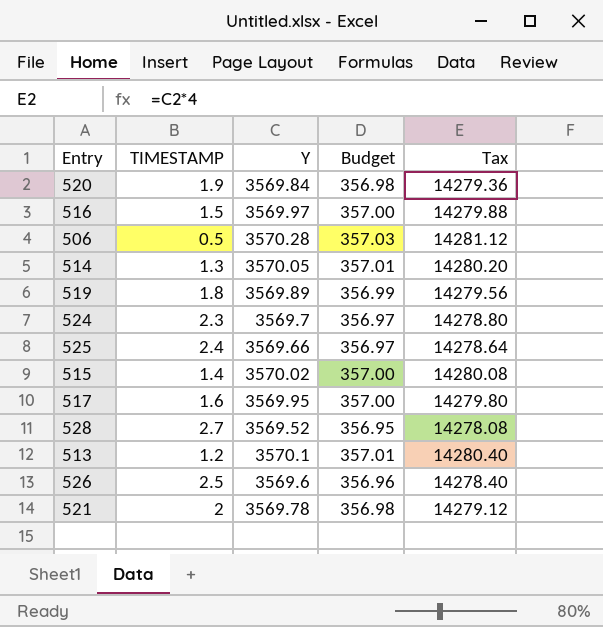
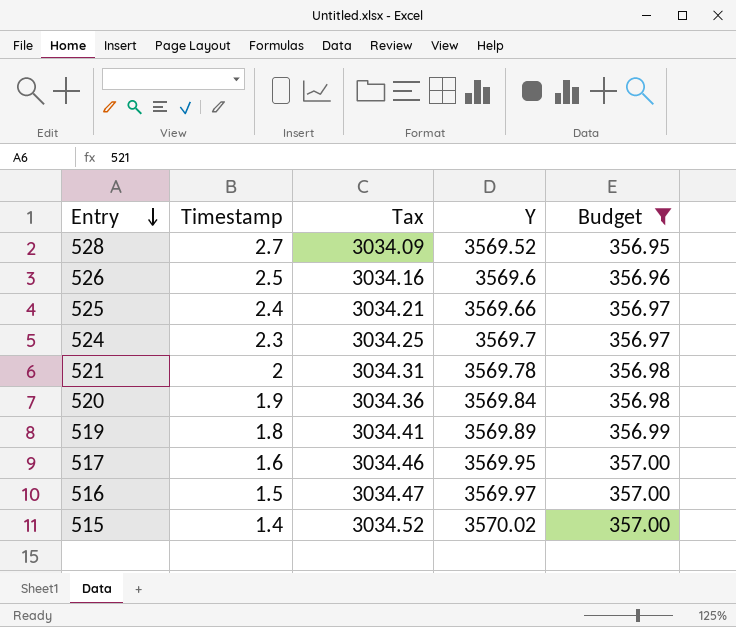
filter: none -> Budget <= 357.00
row order: none -> Entry descending
column name: TIMESTAMP -> Timestamp
column Tax | formula: [Y] * 4 -> [Y] * 0.85
column Tax | position: 5 -> 3

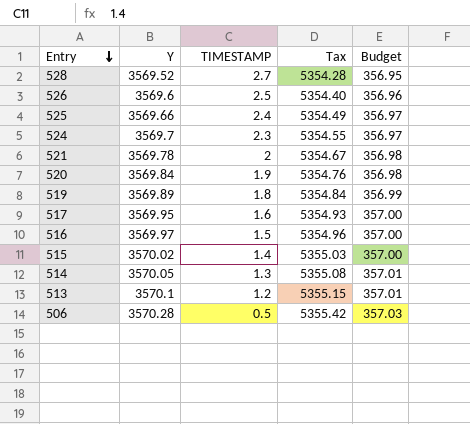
filter: Budget <= 357.00 -> none
column Y | position: 4 -> 2
column name: Timestamp -> TIMESTAMP
column Tax | formula: [Y] * 0.85 -> [Y] * 1.5

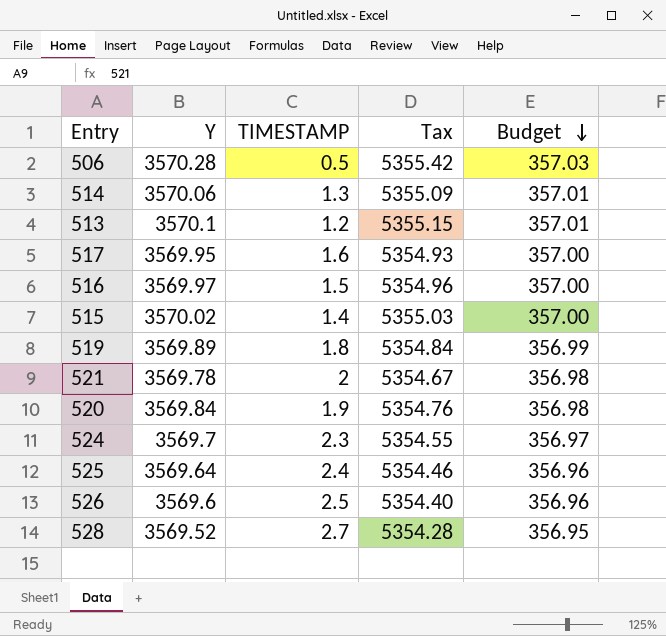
row order: Entry descending -> Budget descending
514 | Y: 3570.05 -> 3570.06
514 | Tax: 5355.08 -> 5355.09
525 | Y: 3569.66 -> 3569.64
525 | Tax: 5354.49 -> 5354.46
525 | Budget: 356.97 -> 356.96

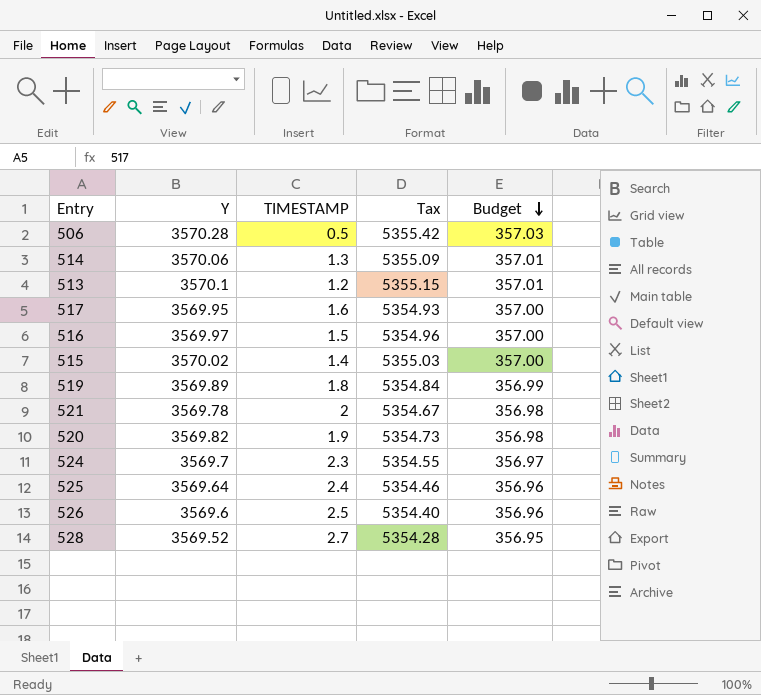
520 | Y: 3569.84 -> 3569.82
520 | Tax: 5354.76 -> 5354.73

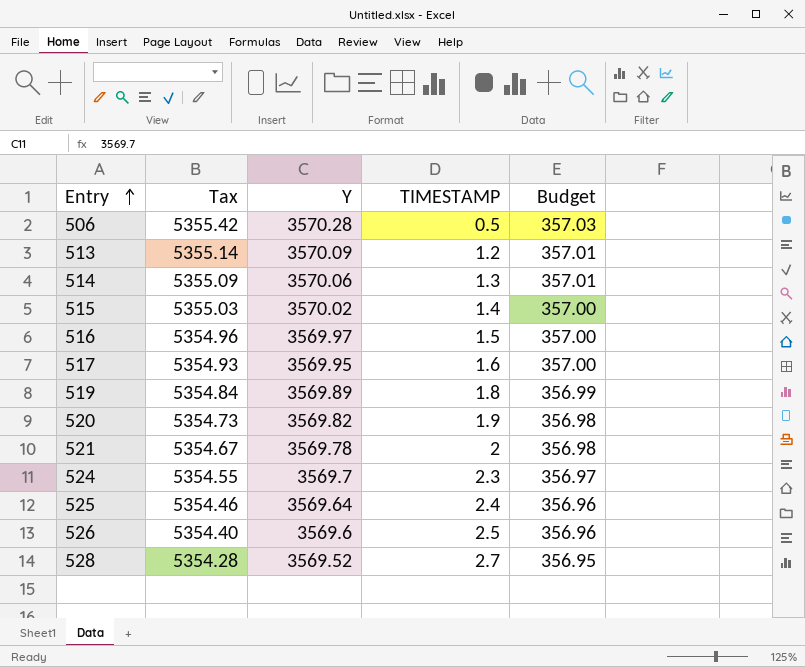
row order: Budget descending -> Entry ascending
column Tax | position: 4 -> 2
513 | Tax: 5355.15 -> 5355.14
513 | Y: 3570.1 -> 3570.09

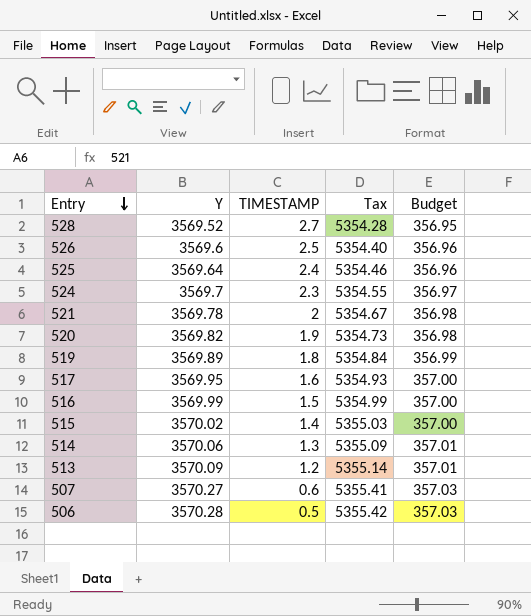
row order: Entry ascending -> Entry descending
column Tax | position: 2 -> 4
516 | Y: 3569.97 -> 3569.99
516 | Tax: 5354.96 -> 5354.99
row 507: none -> 3570.27 | 0.6 | 5355.41 | 357.03

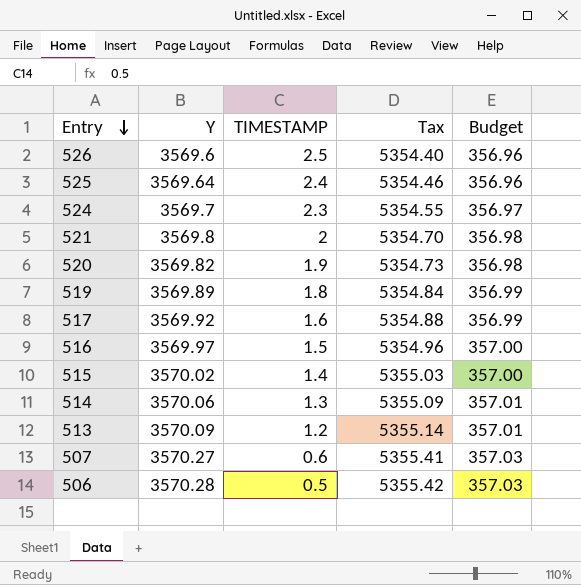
row 528: 3569.52 | 2.7 | 5354.28 | 356.95 -> none
521 | Y: 3569.78 -> 3569.8
521 | Tax: 5354.67 -> 5354.70
517 | Y: 3569.95 -> 3569.92
517 | Tax: 5354.93 -> 5354.88
517 | Budget: 357.00 -> 356.99
516 | Y: 3569.99 -> 3569.97
516 | Tax: 5354.99 -> 5354.96

